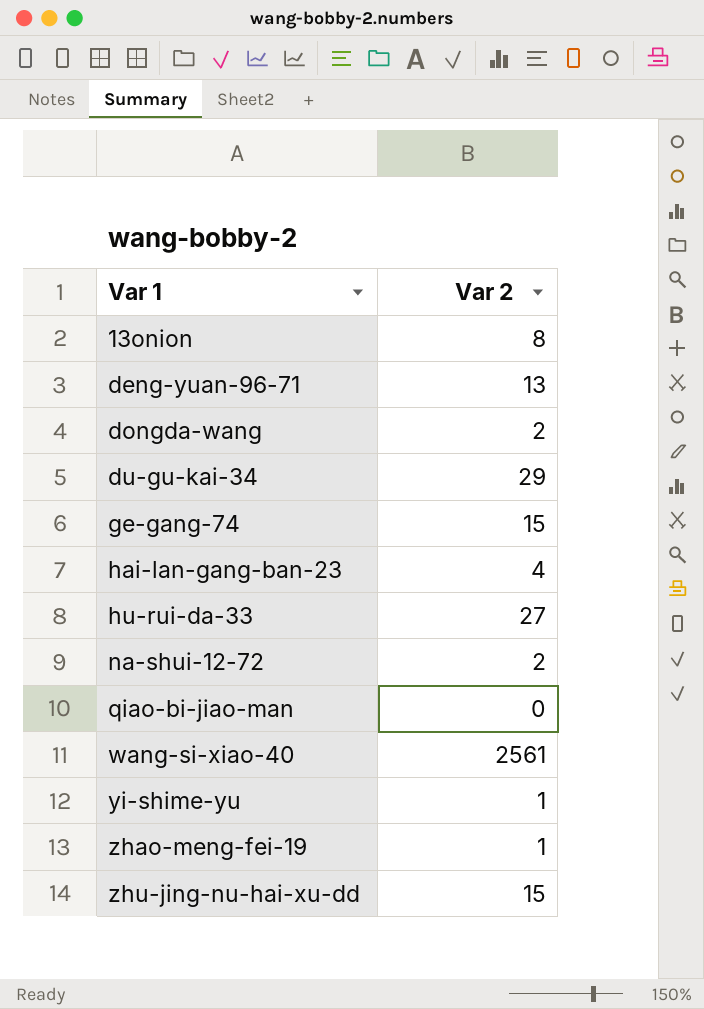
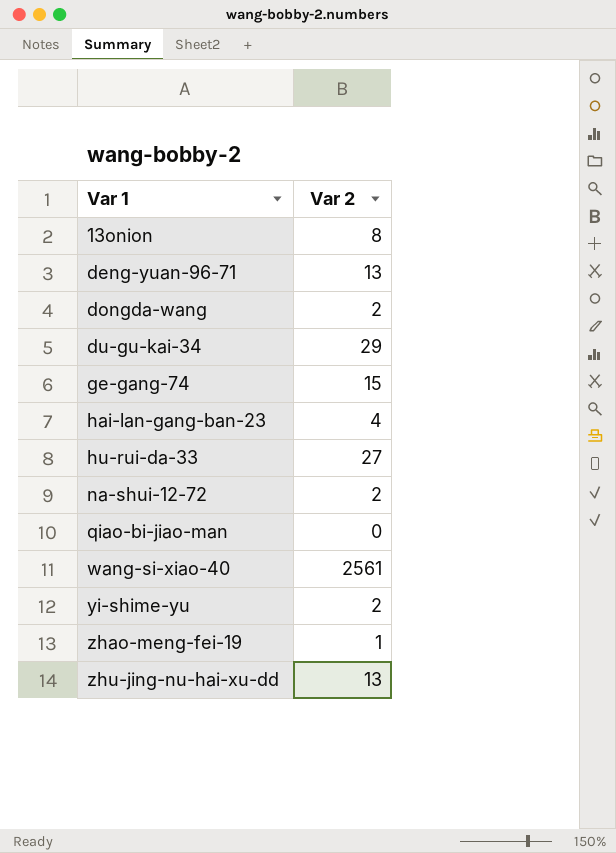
yi-shime-yu | Var 2: 1 -> 2
zhu-jing-nu-hai-xu-dd | Var 2: 15 -> 13

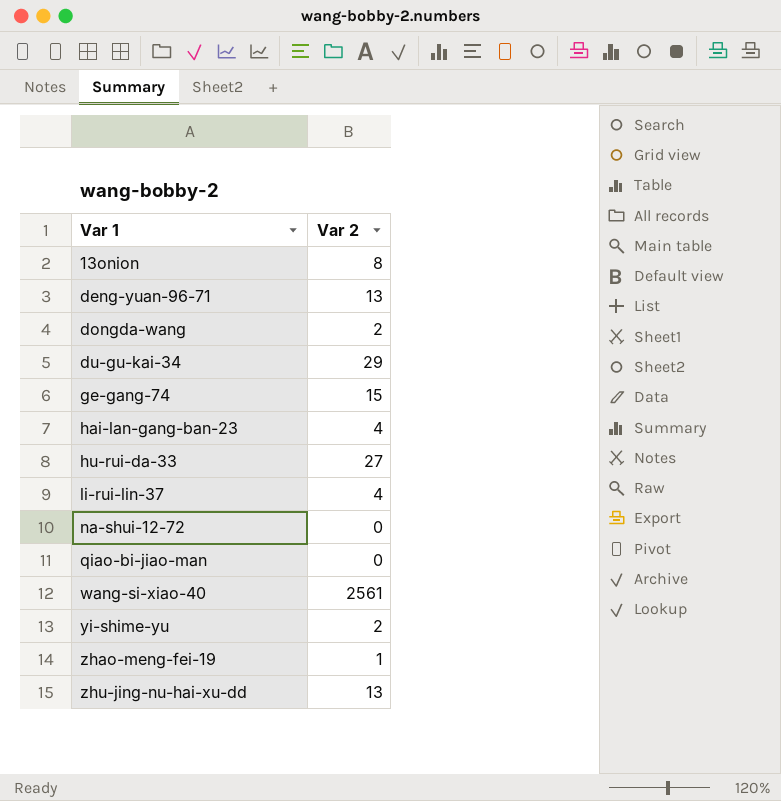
row li-rui-lin-37: none -> 4
na-shui-12-72 | Var 2: 2 -> 0

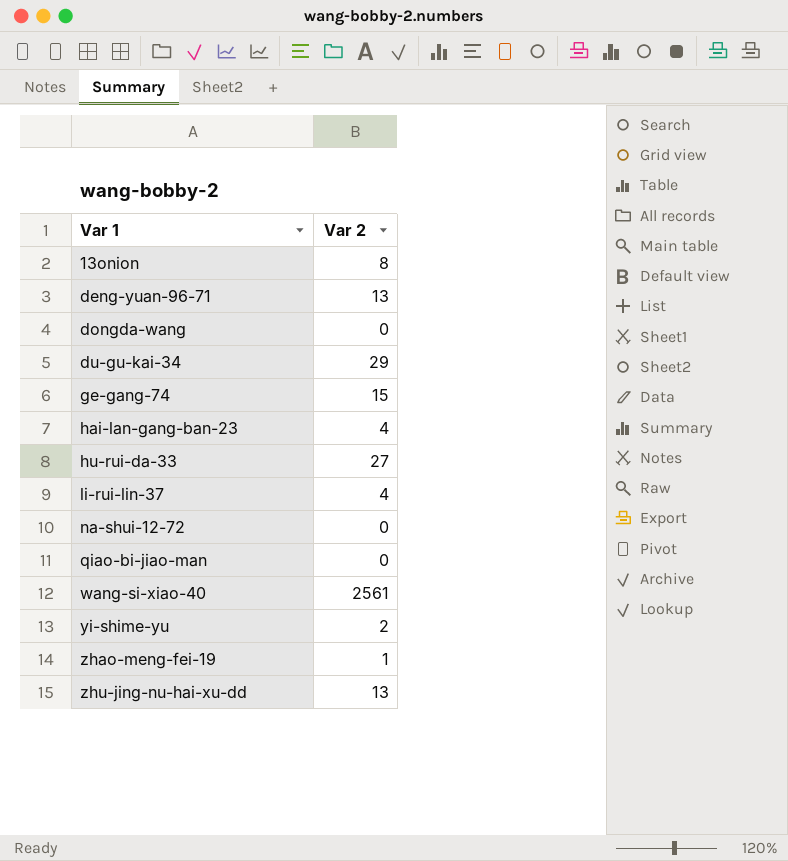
dongda-wang | Var 2: 2 -> 0

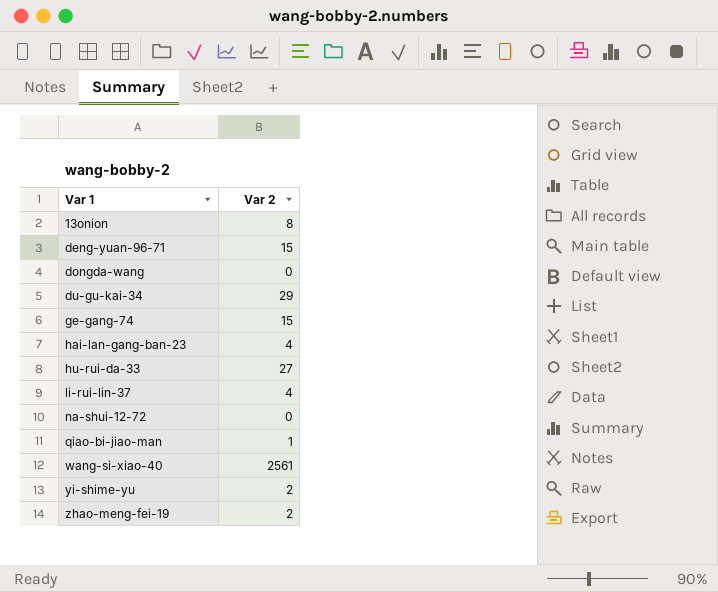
row zhu-jing-nu-hai-xu-dd: 13 -> none
deng-yuan-96-71 | Var 2: 13 -> 15
qiao-bi-jiao-man | Var 2: 0 -> 1
zhao-meng-fei-19 | Var 2: 1 -> 2

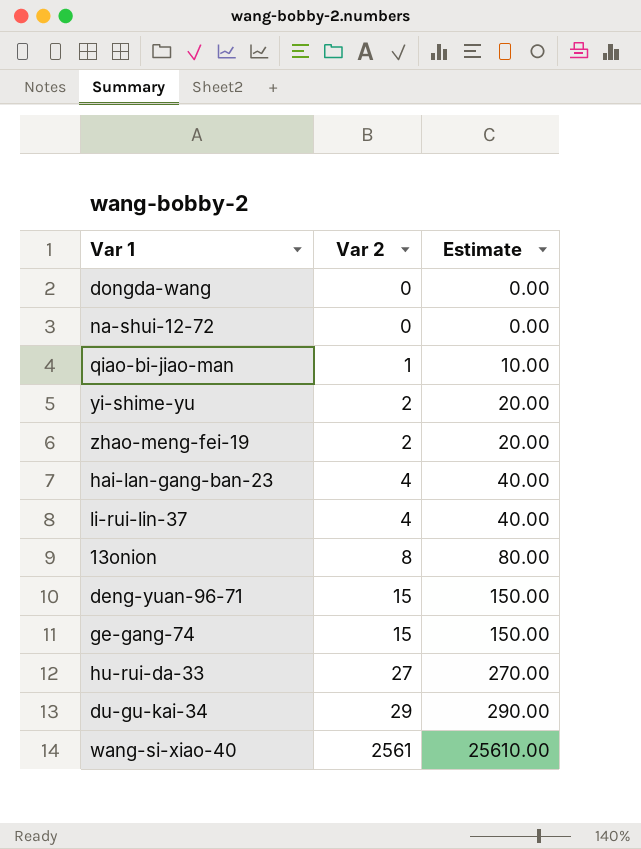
row order: Var 1 ascending -> Var 2 ascending
column Estimate | formula: none -> [Var 2] * 10

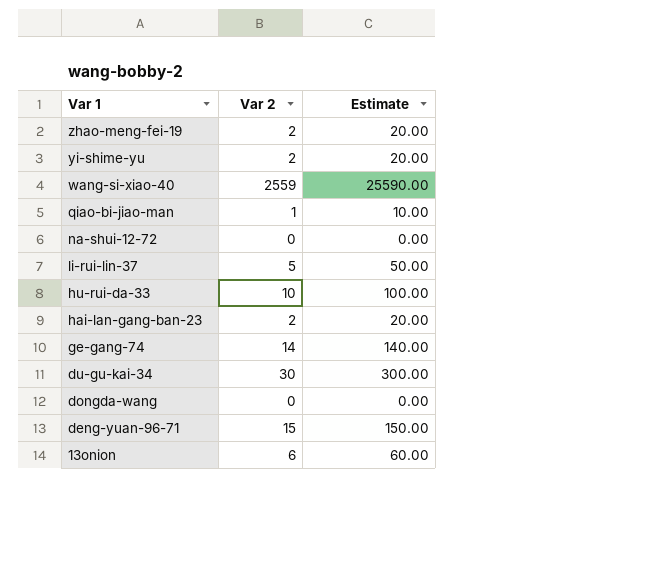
row order: Var 2 ascending -> Var 1 descending
wang-si-xiao-40 | Var 2: 2561 -> 2559
wang-si-xiao-40 | Estimate: 25610.00 -> 25590.00
li-rui-lin-37 | Var 2: 4 -> 5
li-rui-lin-37 | Estimate: 40.00 -> 50.00
hu-rui-da-33 | Var 2: 27 -> 10
hu-rui-da-33 | Estimate: 270.00 -> 100.00
hai-lan-gang-ban-23 | Var 2: 4 -> 2
hai-lan-gang-ban-23 | Estimate: 40.00 -> 20.00
ge-gang-74 | Var 2: 15 -> 14
ge-gang-74 | Estimate: 150.00 -> 140.00
du-gu-kai-34 | Var 2: 29 -> 30
du-gu-kai-34 | Estimate: 290.00 -> 300.00
13onion | Var 2: 8 -> 6
13onion | Estimate: 80.00 -> 60.00

